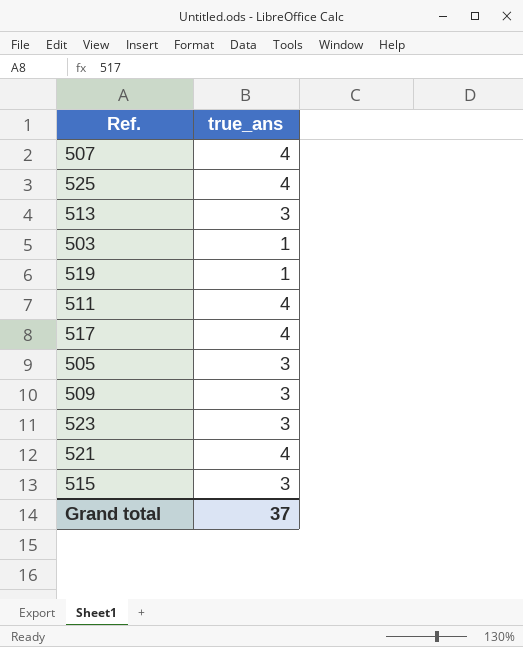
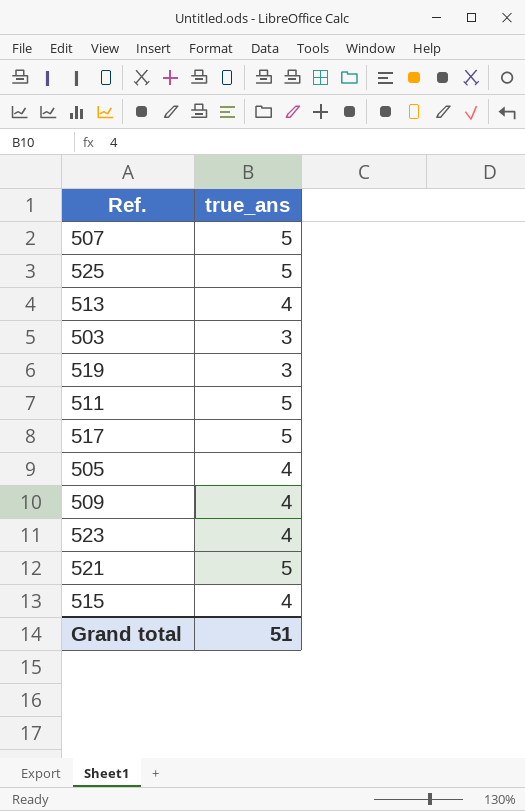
507 | true_ans: 4 -> 5
525 | true_ans: 4 -> 5
513 | true_ans: 3 -> 4
503 | true_ans: 1 -> 3
519 | true_ans: 1 -> 3
511 | true_ans: 4 -> 5
517 | true_ans: 4 -> 5
505 | true_ans: 3 -> 4
509 | true_ans: 3 -> 4
523 | true_ans: 3 -> 4
521 | true_ans: 4 -> 5
515 | true_ans: 3 -> 4
Grand total | true_ans: 37 -> 51

